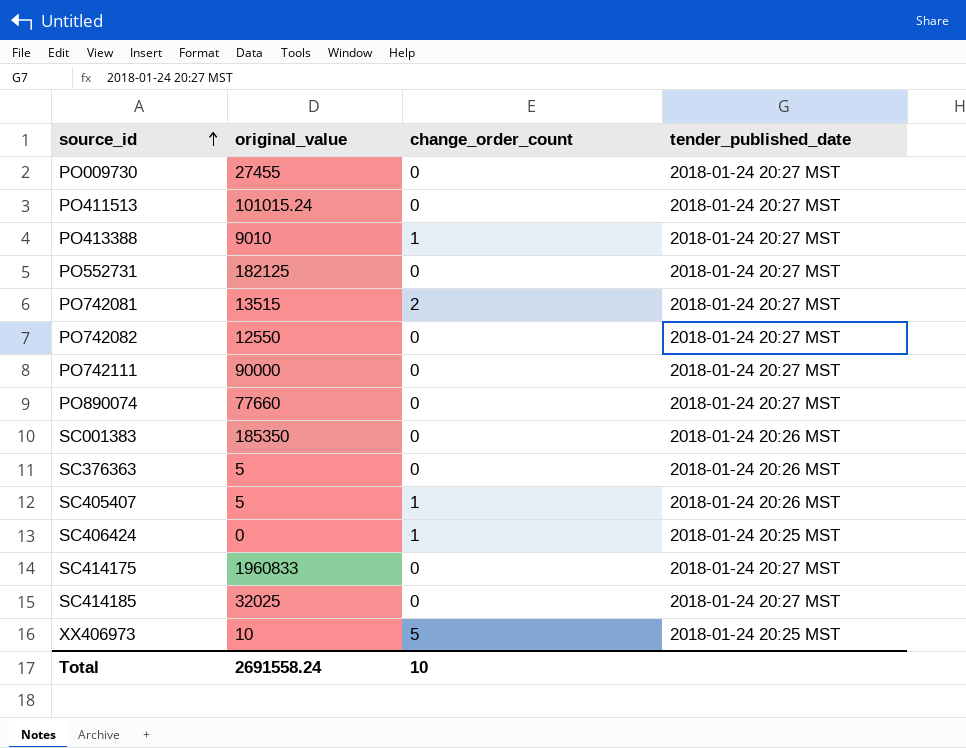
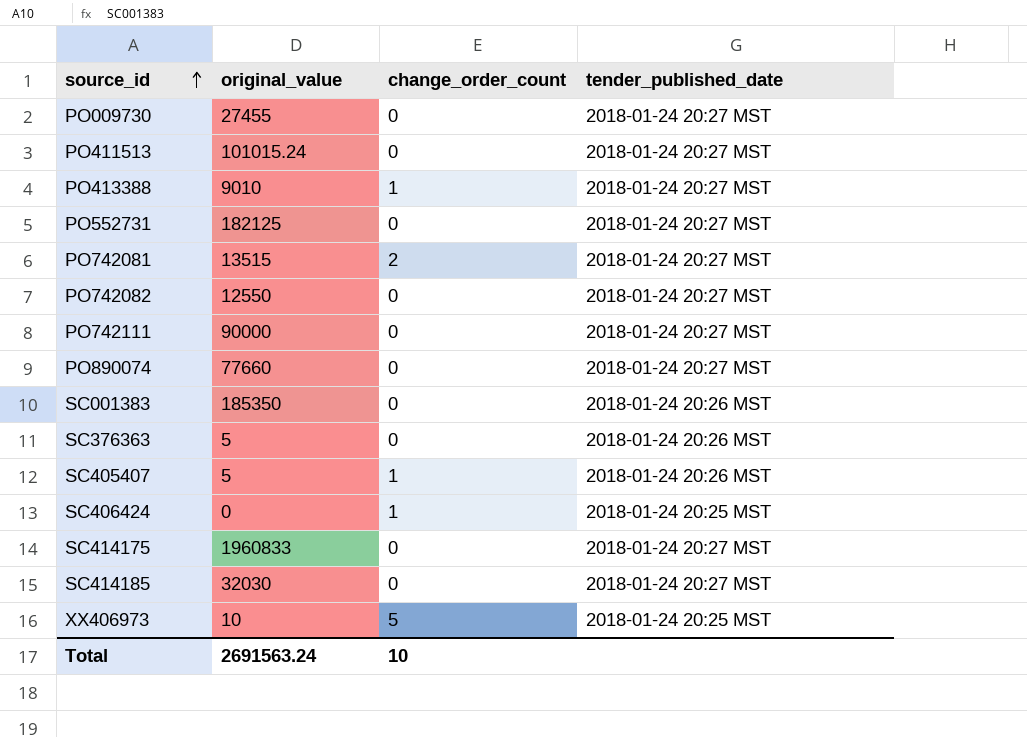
SC414185 | original_value: 32025 -> 32030
Total | original_value: 2691558.24 -> 2691563.24

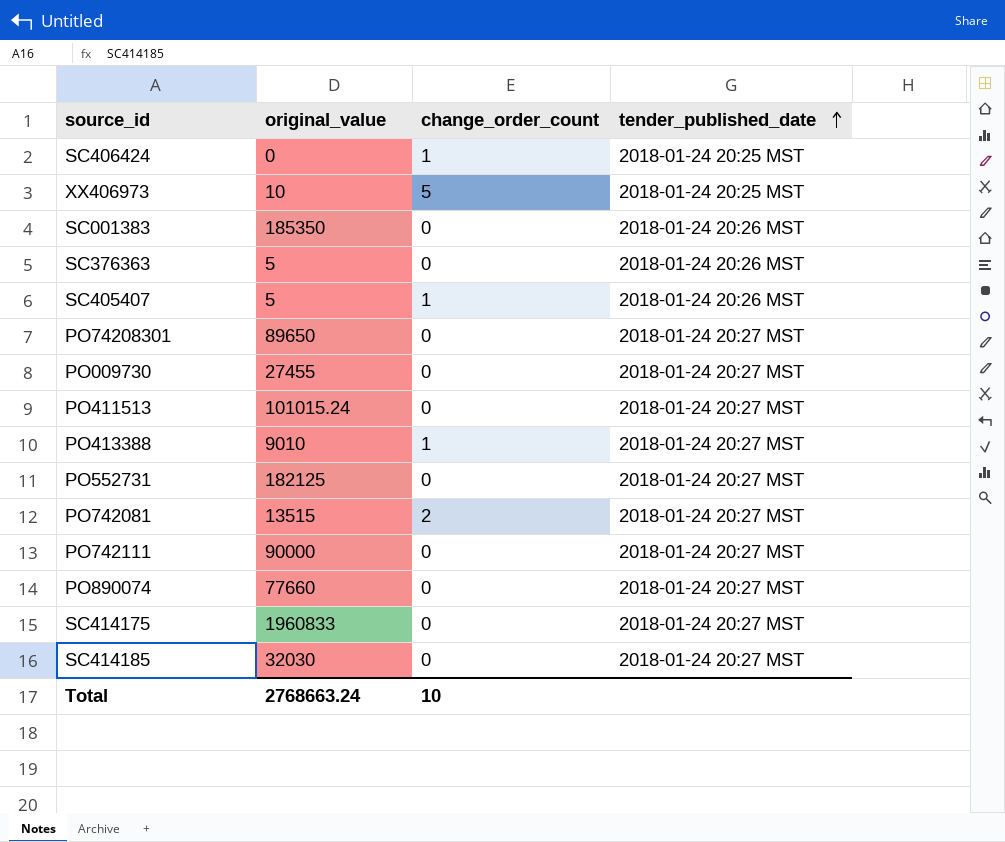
row order: source_id ascending -> tender_published_date ascending
row PO742082: 12550 | 0 | 2018-01-24 20:27 MST -> none
row PO74208301: none -> 89650 | 0 | 2018-01-24 20:27 MST
Total | original_value: 2691563.24 -> 2768663.24

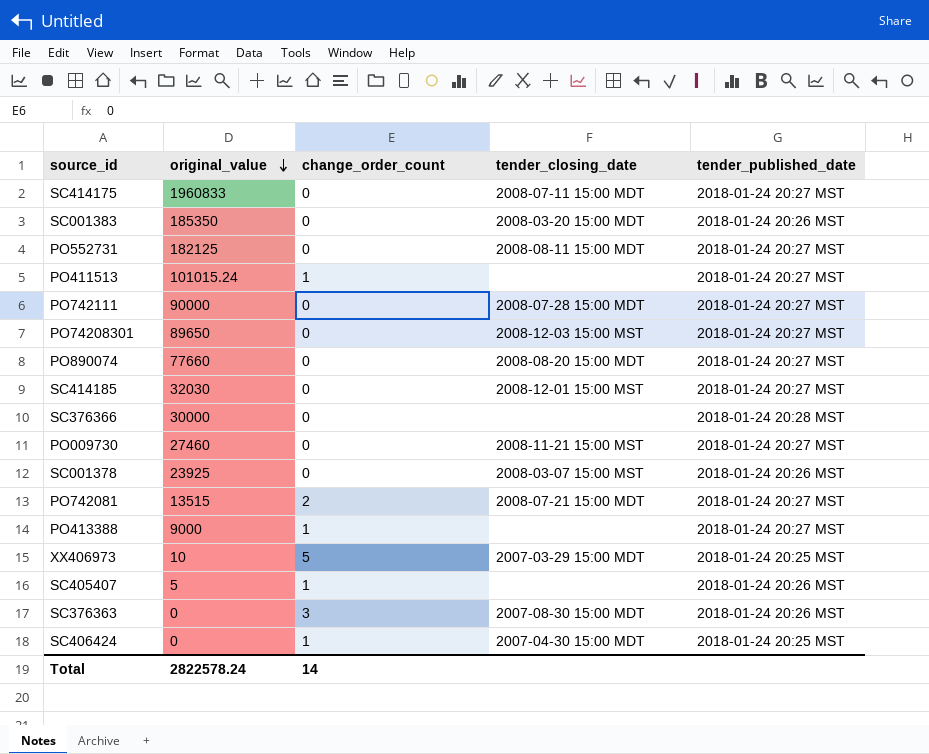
row order: tender_published_date ascending -> original_value descending
column tender_closing_date | position: none -> 4
PO411513 | change_order_count: 0 -> 1
row SC376366: none -> 30000 | 0 | none | 2018-01-24 20:28 MST
PO009730 | original_value: 27455 -> 27460
row SC001378: none -> 23925 | 0 | 2008-03-07 15:00 MST | 2018-01-24 20:26 MST
PO413388 | original_value: 9010 -> 9000
SC376363 | original_value: 5 -> 0
SC376363 | change_order_count: 0 -> 3
Total | original_value: 2768663.24 -> 2822578.24
Total | change_order_count: 10 -> 14

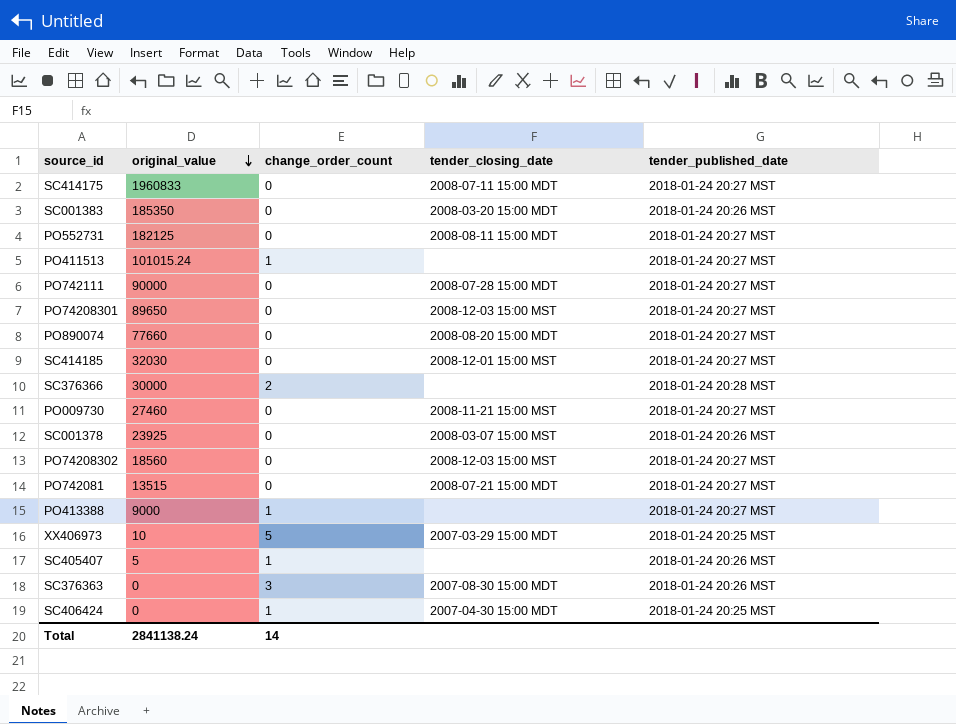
SC376366 | change_order_count: 0 -> 2
row PO74208302: none -> 18560 | 0 | 2008-12-03 15:00 MST | 2018-01-24 20:27 MST
PO742081 | change_order_count: 2 -> 0
Total | original_value: 2822578.24 -> 2841138.24

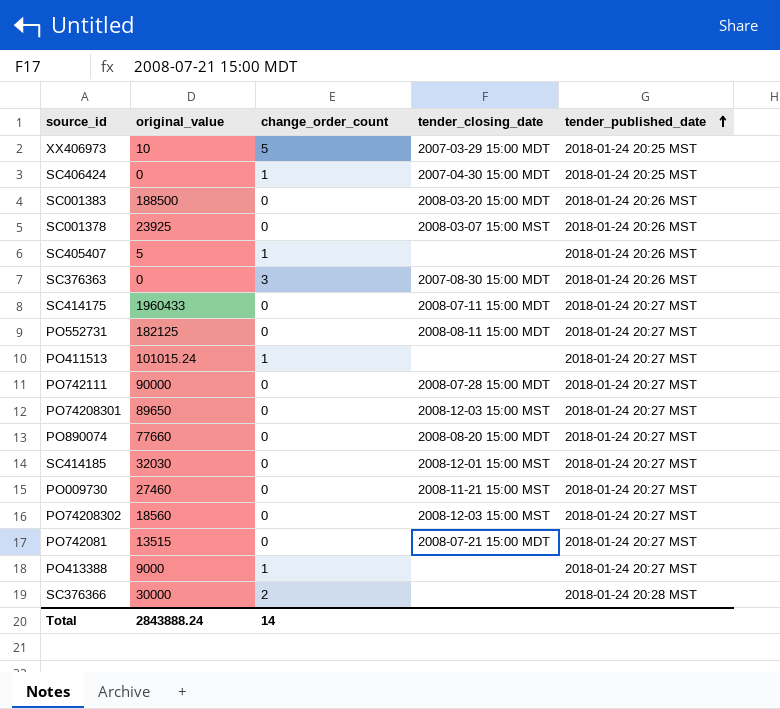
row order: original_value descending -> tender_published_date ascending
SC001383 | original_value: 185350 -> 188500
SC414175 | original_value: 1960833 -> 1960433
Total | original_value: 2841138.24 -> 2843888.24

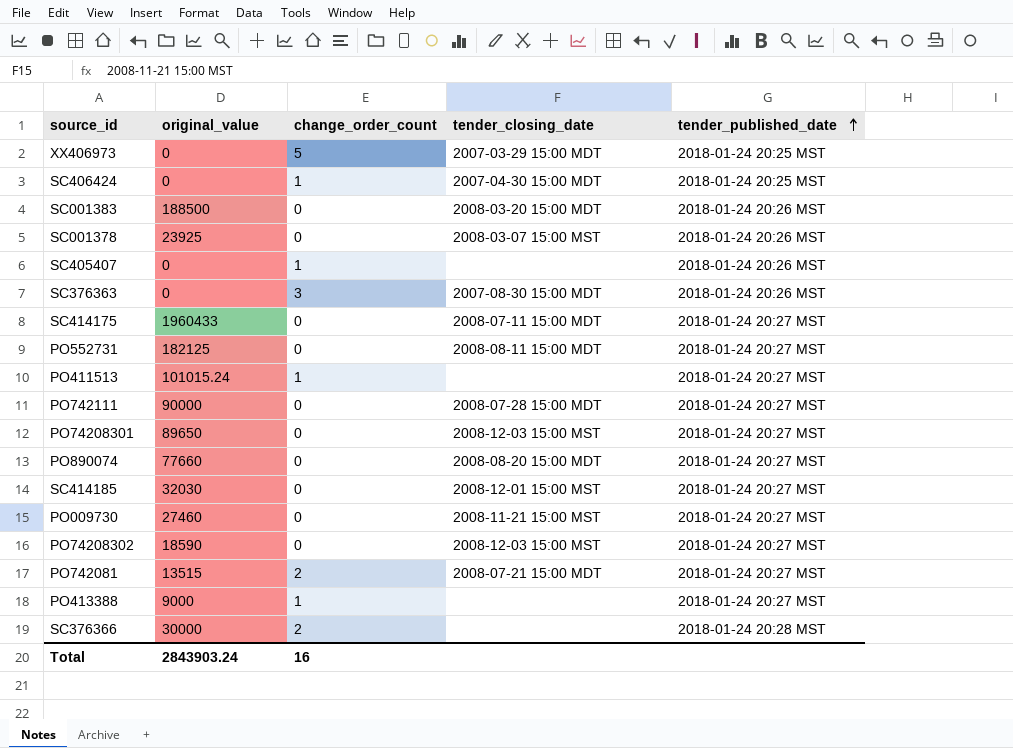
XX406973 | original_value: 10 -> 0
SC405407 | original_value: 5 -> 0
PO74208302 | original_value: 18560 -> 18590
PO742081 | change_order_count: 0 -> 2
Total | original_value: 2843888.24 -> 2843903.24
Total | change_order_count: 14 -> 16

